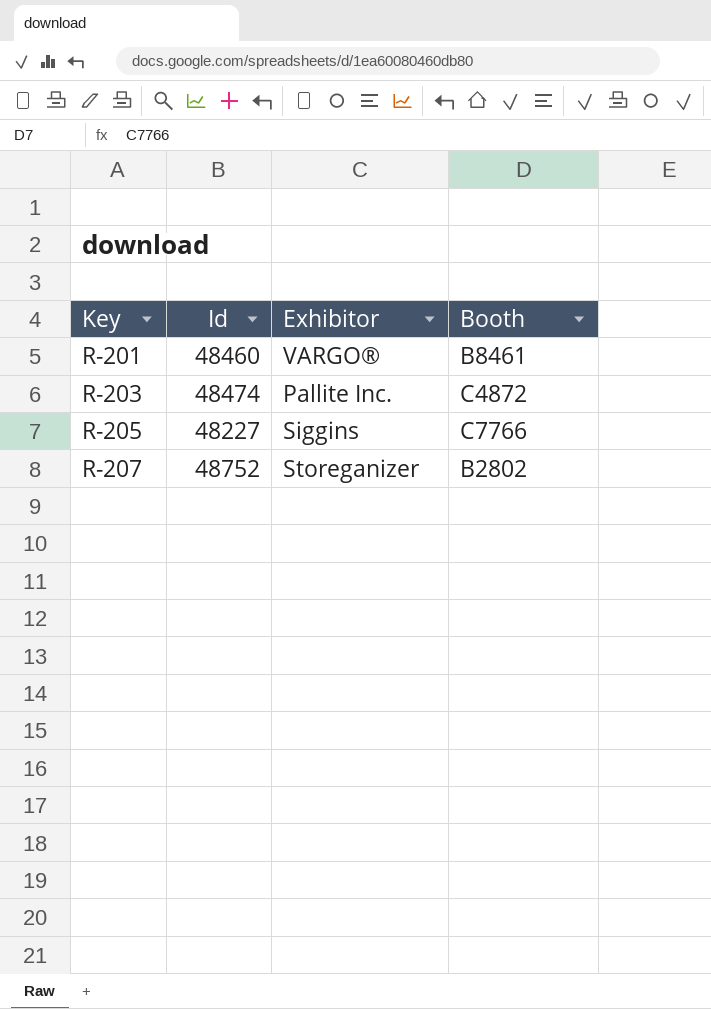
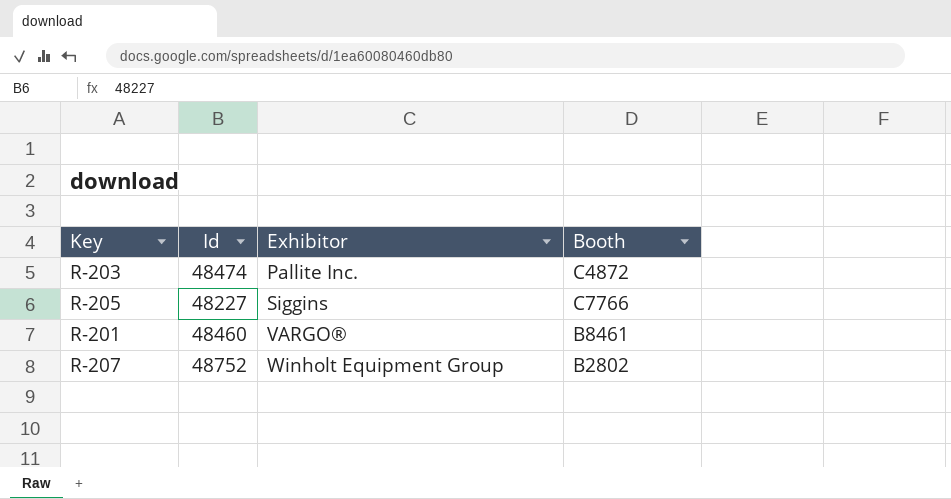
row order: Key ascending -> Exhibitor ascending
R-207 | Exhibitor: Storeganizer -> Winholt Equipment Group

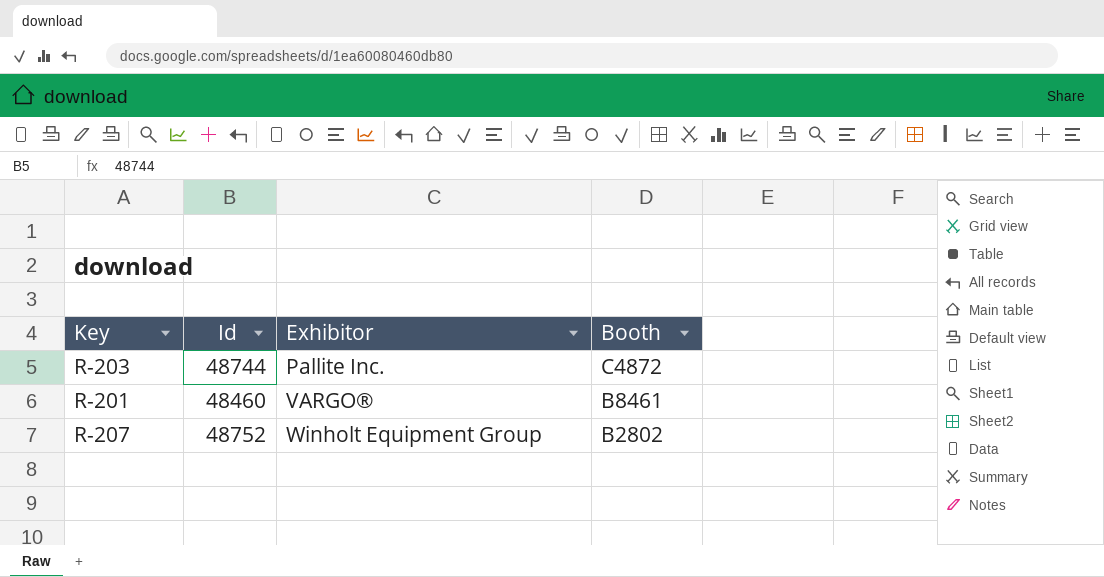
row R-205: 48227 | Siggins | C7766 -> none
R-203 | Id: 48474 -> 48744

